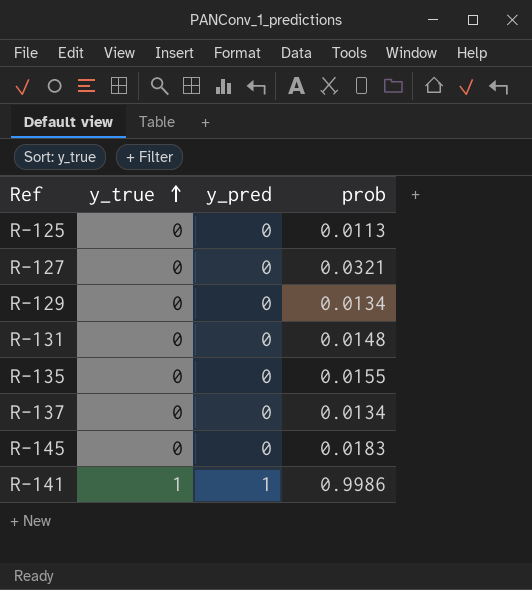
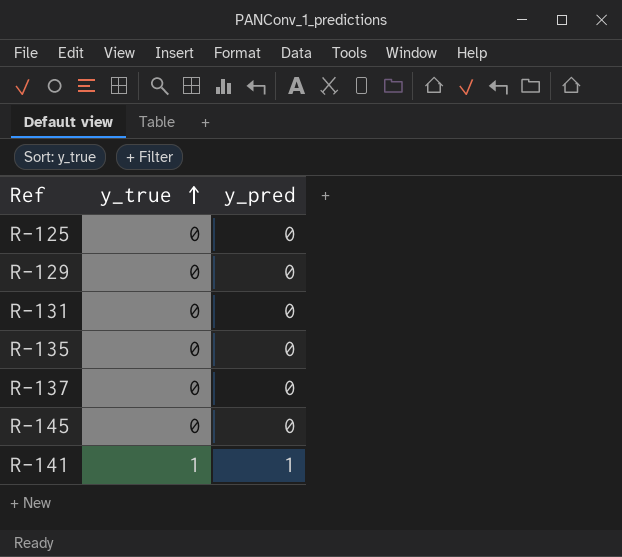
column prob | position: 4 -> none
row R-127: 0 | 0 | 0.0321 -> none

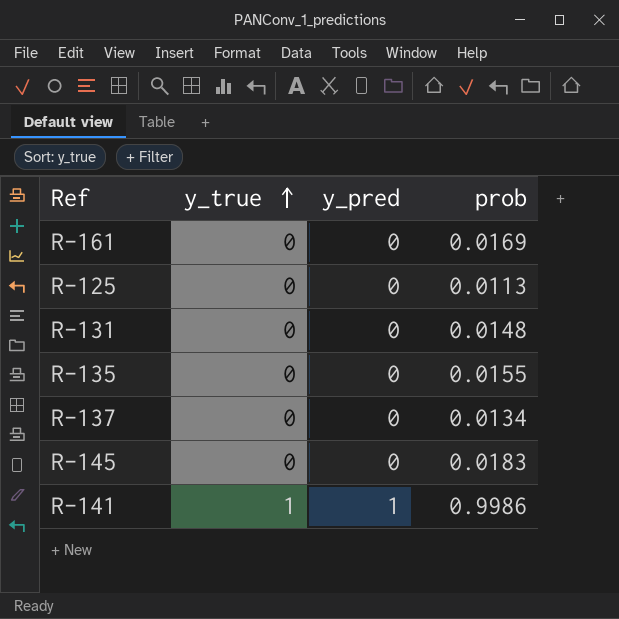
column prob | position: none -> 4
row R-129: 0 | 0 -> none
row R-161: none -> 0 | 0 | 0.0169

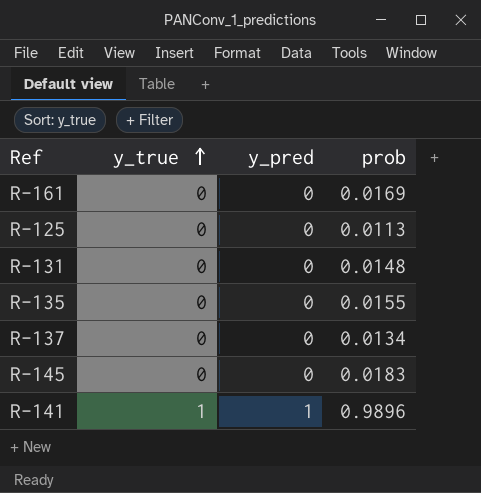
R-141 | prob: 0.9986 -> 0.9896

